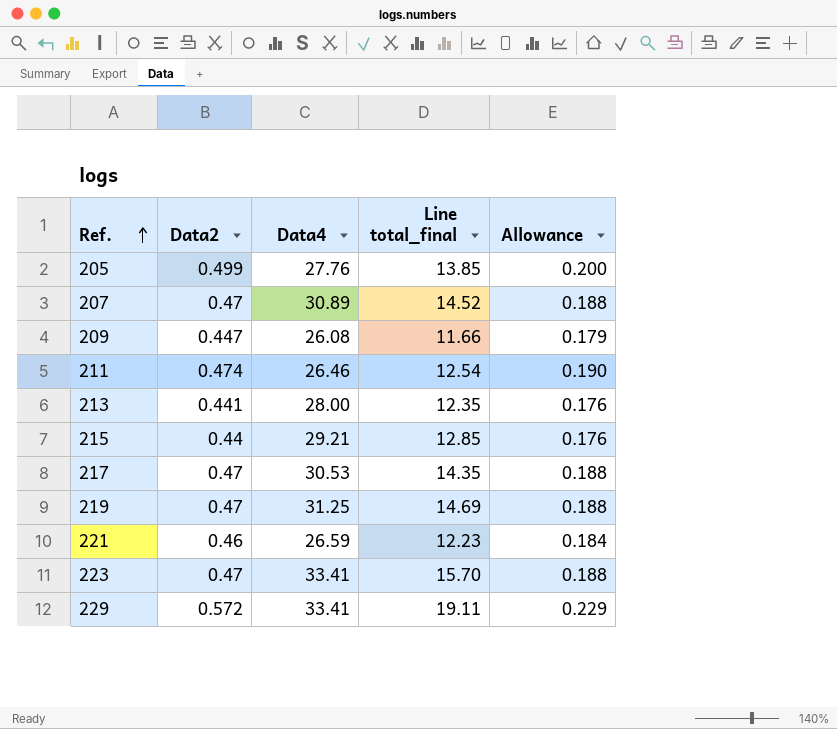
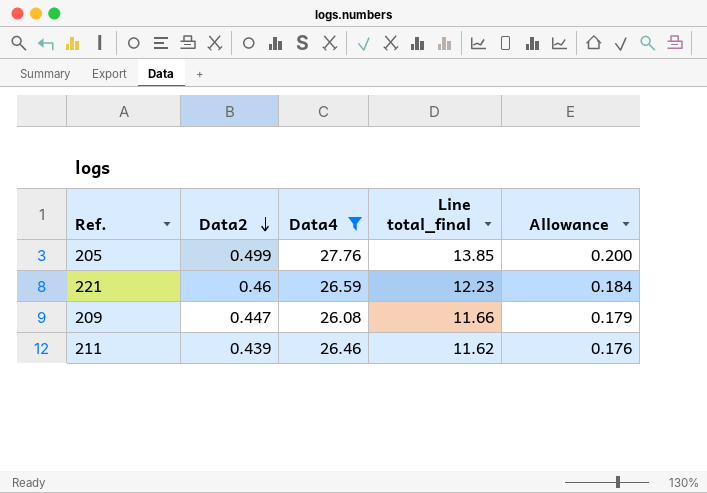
filter: none -> Data4 <= 27.76
row order: Ref. ascending -> Data2 descending
211 | Data2: 0.474 -> 0.439
211 | Line total_final: 12.54 -> 11.62
211 | Allowance: 0.190 -> 0.176

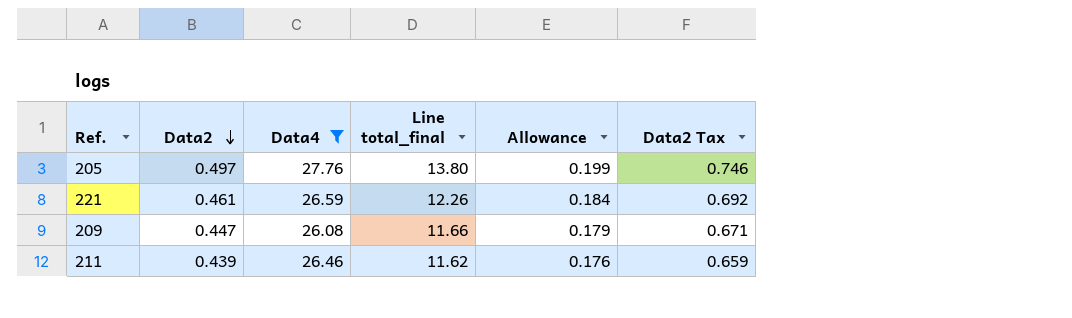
column Data2 Tax | formula: none -> [Data2] * 1.5
205 | Data2: 0.499 -> 0.497
205 | Line total_final: 13.85 -> 13.80
205 | Allowance: 0.200 -> 0.199
221 | Data2: 0.46 -> 0.461
221 | Line total_final: 12.23 -> 12.26

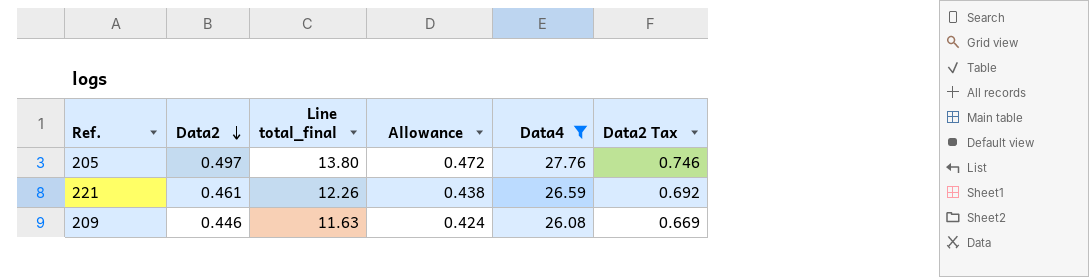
column Allowance | formula: [Data2] * 0.4 -> [Data2] * 0.95
column Data4 | position: 3 -> 5
row 211: 0.439 | 26.46 | 11.62 | 0.176 | 0.659 -> none
209 | Data2: 0.447 -> 0.446
209 | Line total_final: 11.66 -> 11.63
209 | Data2 Tax: 0.671 -> 0.669

